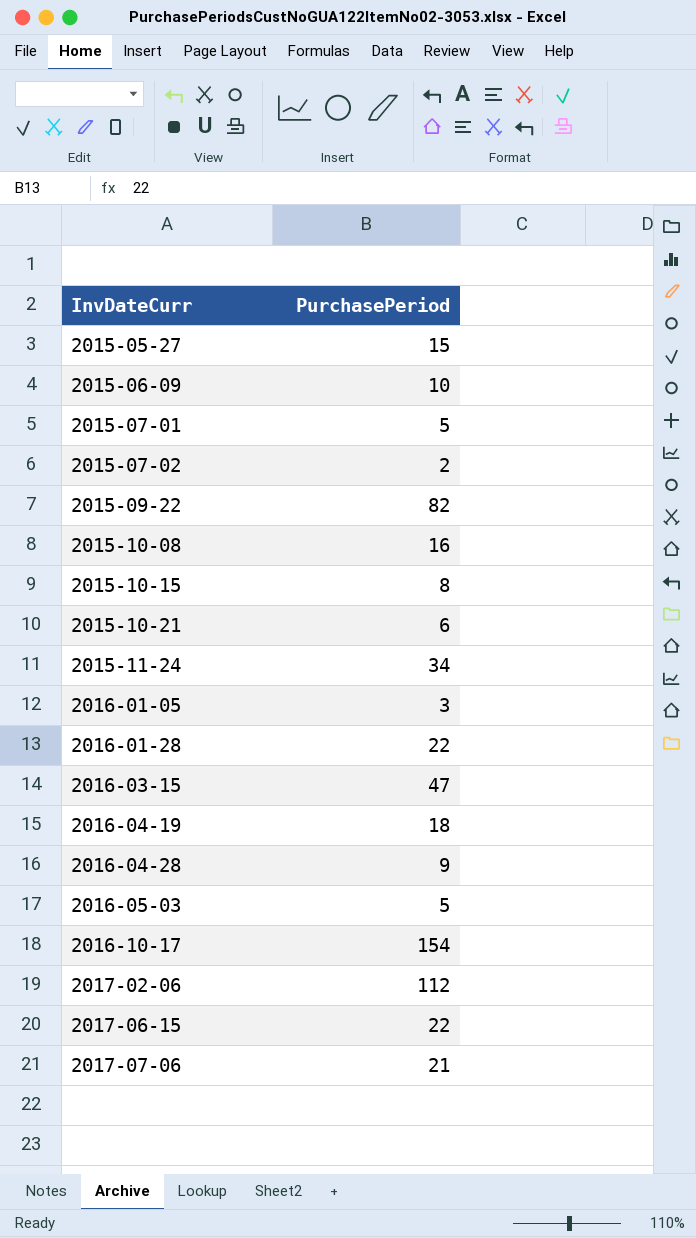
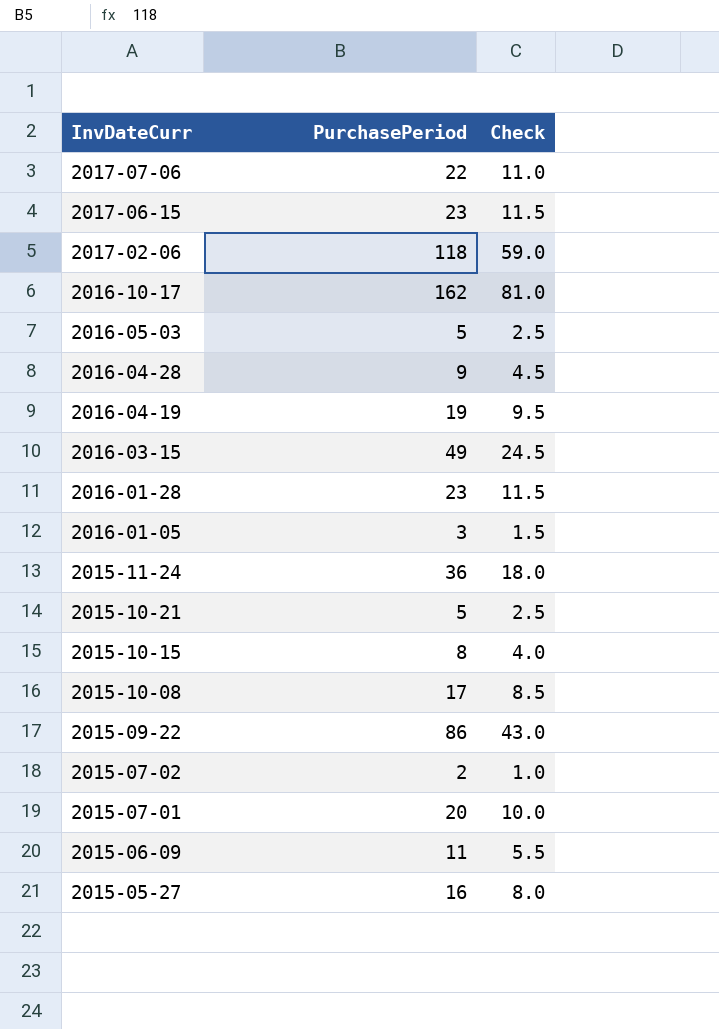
row order: InvDateCurr ascending -> InvDateCurr descending
column Check | formula: none -> [PurchasePeriod] * 0.5
2017-07-06 | PurchasePeriod: 21 -> 22
2017-06-15 | PurchasePeriod: 22 -> 23
2017-02-06 | PurchasePeriod: 112 -> 118
2016-10-17 | PurchasePeriod: 154 -> 162
2016-04-19 | PurchasePeriod: 18 -> 19
2016-03-15 | PurchasePeriod: 47 -> 49
2016-01-28 | PurchasePeriod: 22 -> 23
2015-11-24 | PurchasePeriod: 34 -> 36
2015-10-21 | PurchasePeriod: 6 -> 5
2015-10-08 | PurchasePeriod: 16 -> 17
2015-09-22 | PurchasePeriod: 82 -> 86
2015-07-01 | PurchasePeriod: 5 -> 20
2015-06-09 | PurchasePeriod: 10 -> 11
2015-05-27 | PurchasePeriod: 15 -> 16

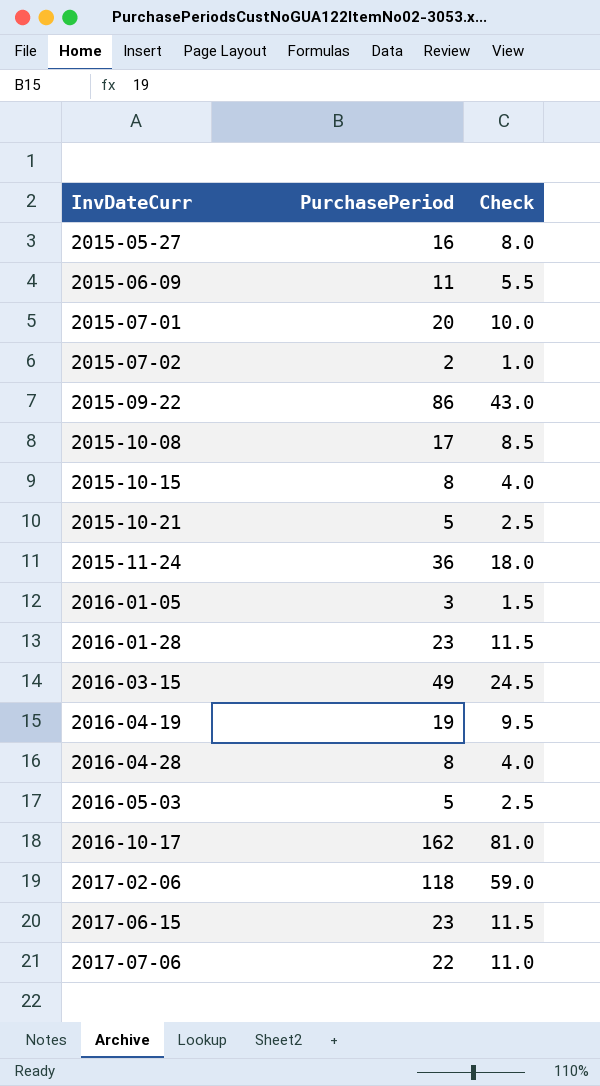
row order: InvDateCurr descending -> InvDateCurr ascending
2016-04-28 | PurchasePeriod: 9 -> 8
2016-04-28 | Check: 4.5 -> 4.0

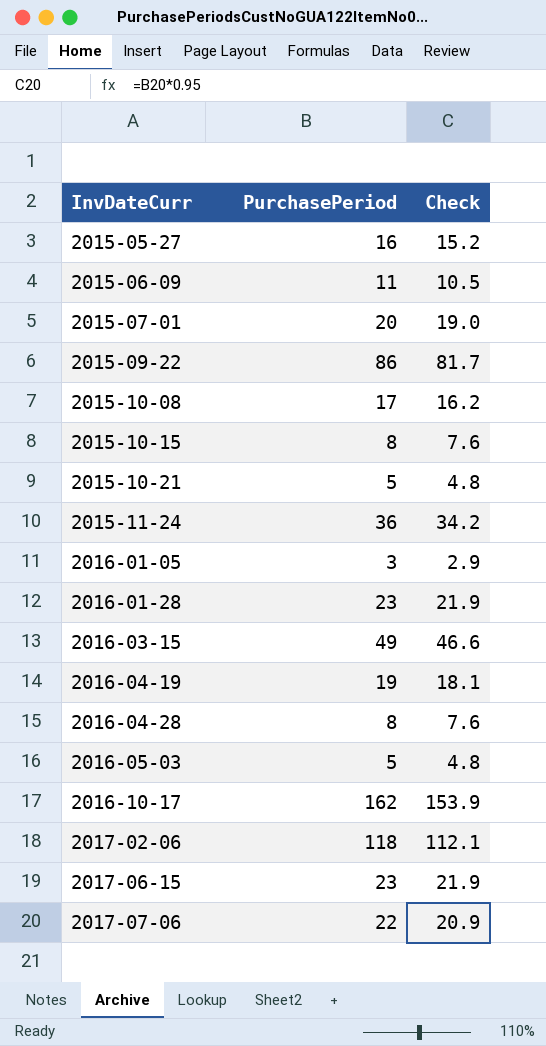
column Check | formula: [PurchasePeriod] * 0.5 -> [PurchasePeriod] * 0.95
row 2015-07-02: 2 | 1.0 -> none

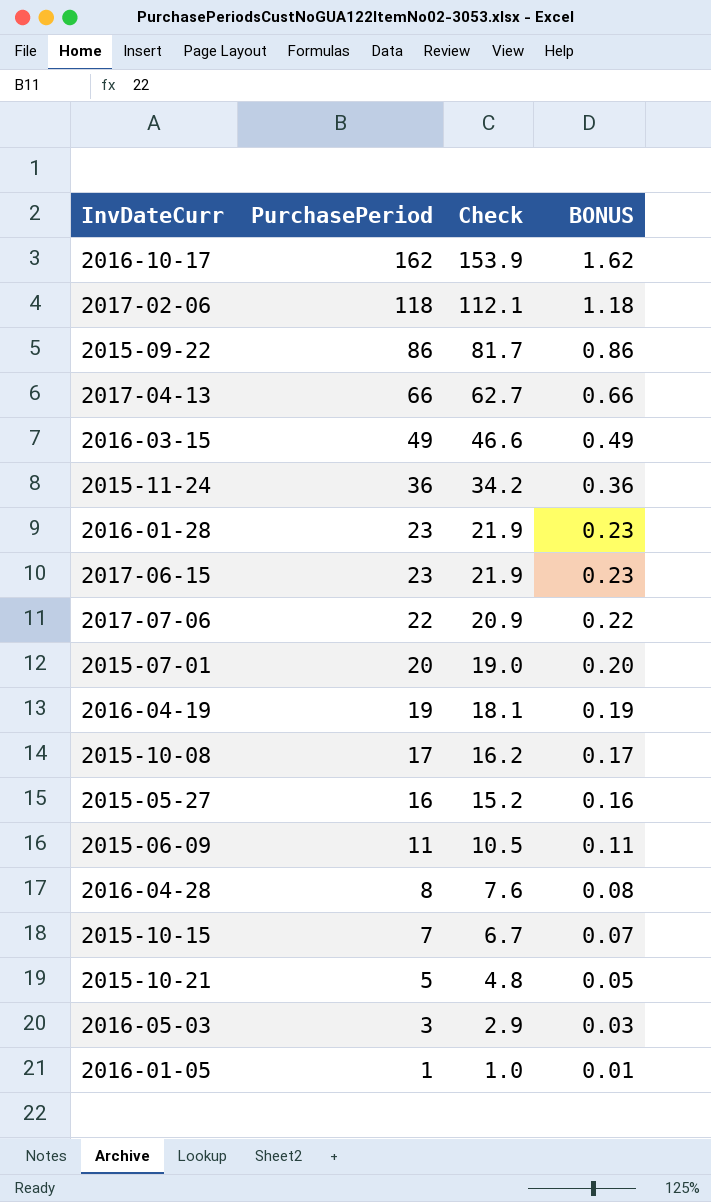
row order: InvDateCurr ascending -> PurchasePeriod descending
column BONUS | formula: none -> [PurchasePeriod] * 0.01
row 2017-04-13: none -> 66 | 62.7 | 0.66
2015-10-15 | PurchasePeriod: 8 -> 7
2015-10-15 | Check: 7.6 -> 6.7
2016-05-03 | PurchasePeriod: 5 -> 3
2016-05-03 | Check: 4.8 -> 2.9
2016-01-05 | PurchasePeriod: 3 -> 1
2016-01-05 | Check: 2.9 -> 1.0

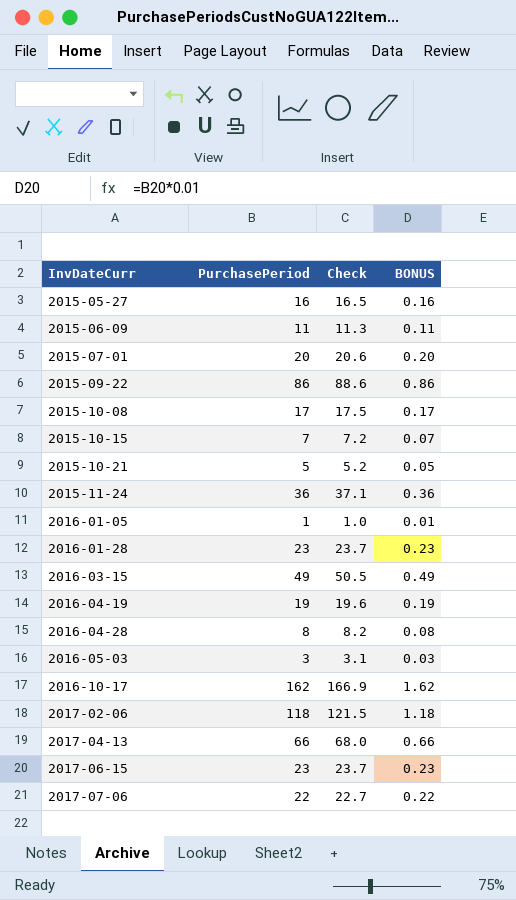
row order: PurchasePeriod descending -> InvDateCurr ascending
column Check | formula: [PurchasePeriod] * 0.95 -> [PurchasePeriod] * 1.03

